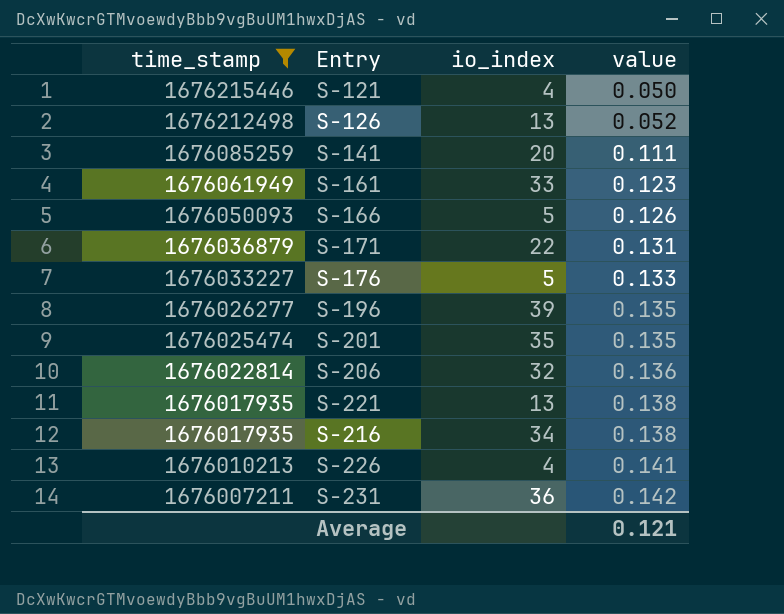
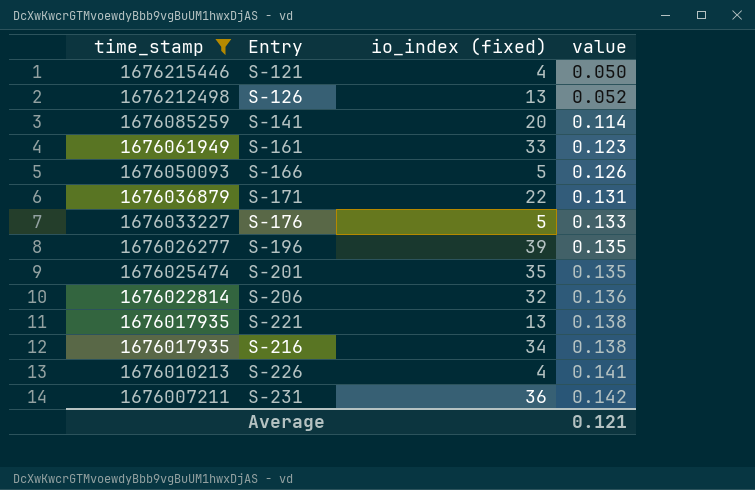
column name: io_index -> io_index (fixed)
S-141 | value: 0.111 -> 0.114

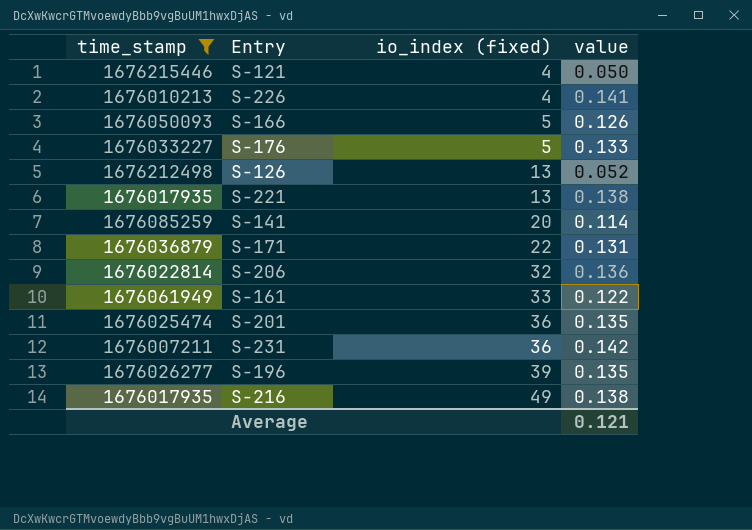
row order: time_stamp descending -> io_index (fixed) ascending
S-161 | value: 0.123 -> 0.122
S-201 | io_index (fixed): 35 -> 36
S-216 | io_index (fixed): 34 -> 49

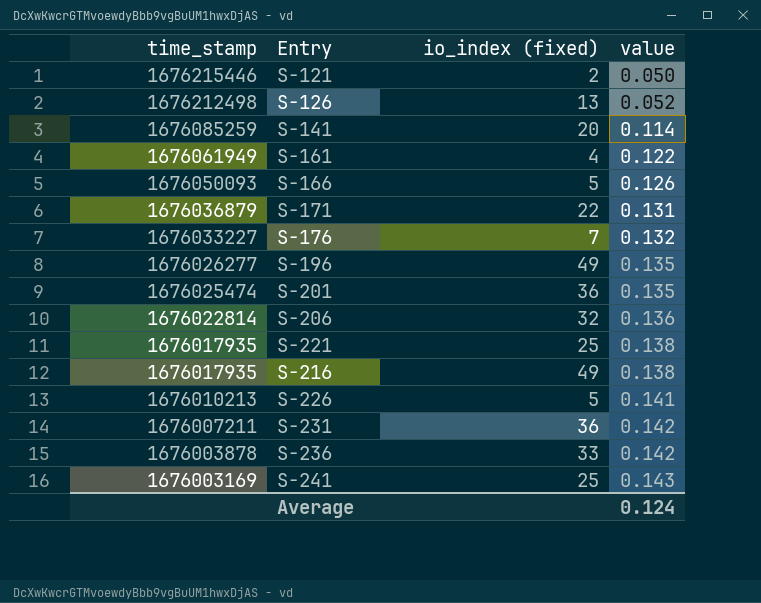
filter: time_stamp >= 1676007211 -> none
row order: io_index (fixed) ascending -> time_stamp descending
S-121 | io_index (fixed): 4 -> 2
S-161 | io_index (fixed): 33 -> 4
S-176 | io_index (fixed): 5 -> 7
S-176 | value: 0.133 -> 0.132
S-196 | io_index (fixed): 39 -> 49
S-221 | io_index (fixed): 13 -> 25
S-226 | io_index (fixed): 4 -> 5
Average | value: 0.121 -> 0.124

